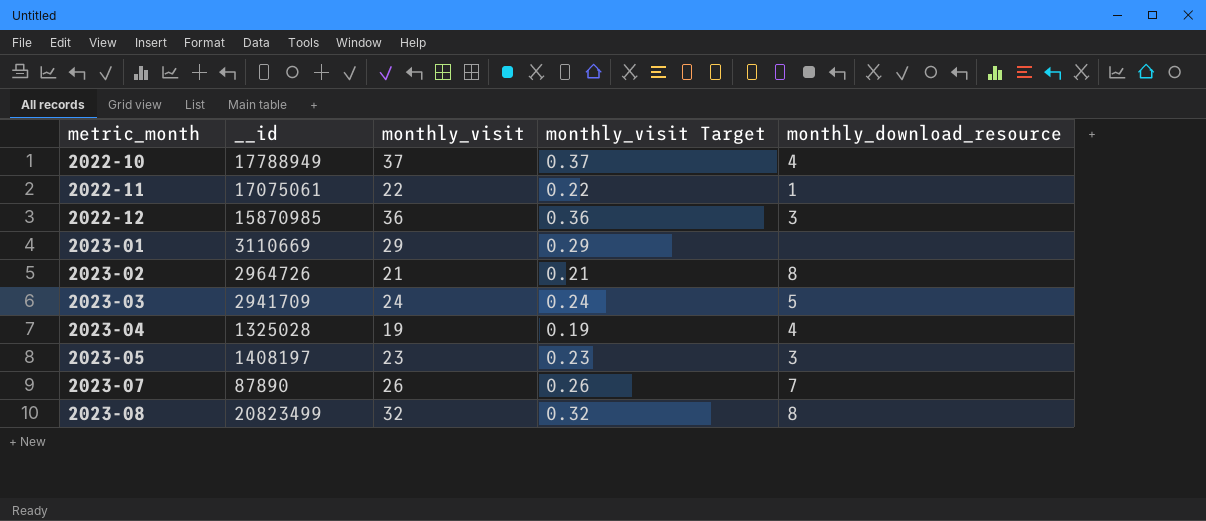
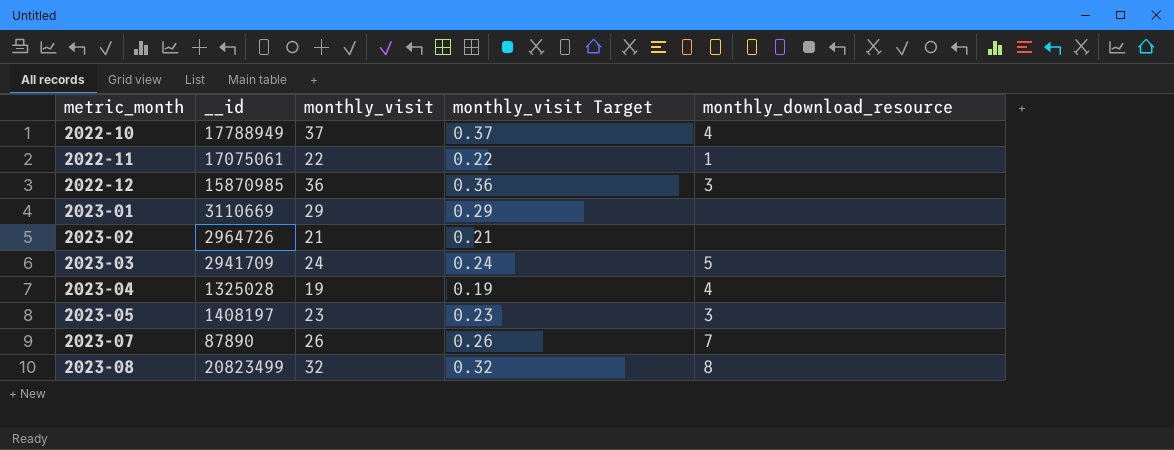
2023-02 | monthly_download_resource: 8 -> none

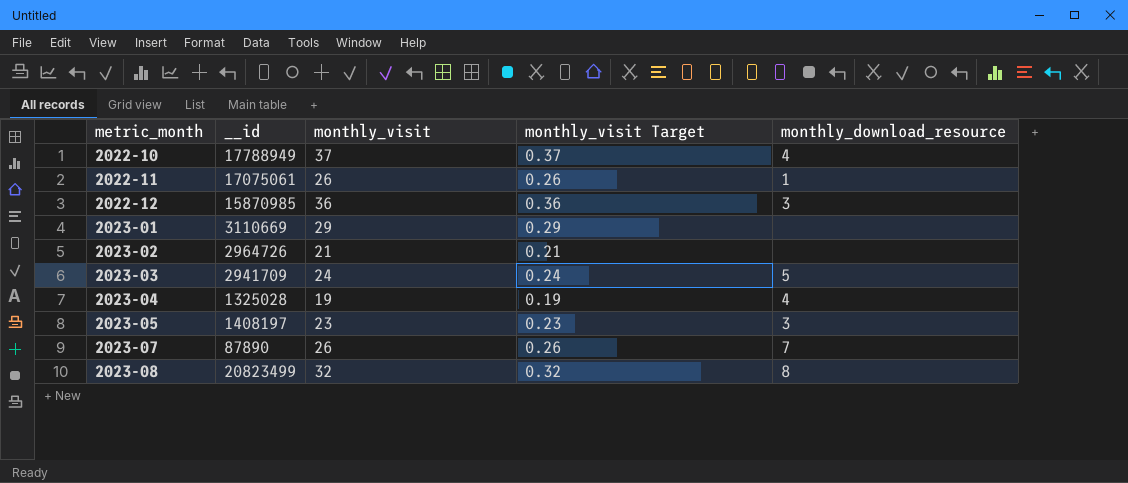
2022-11 | monthly_visit: 22 -> 26
2022-11 | monthly_visit Target: 0.22 -> 0.26

